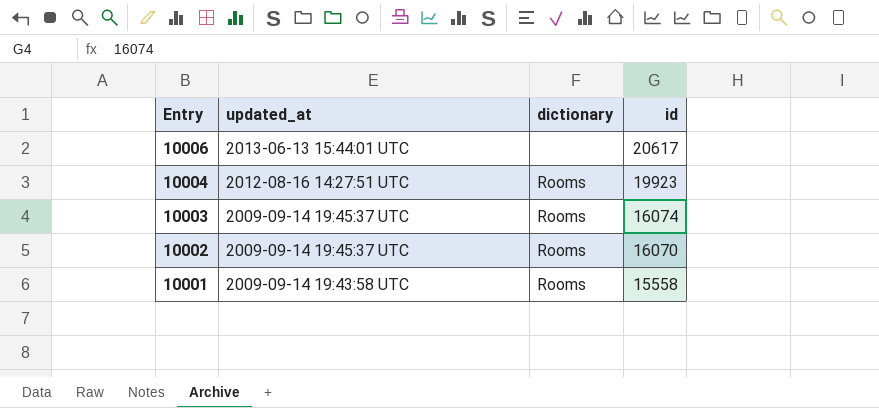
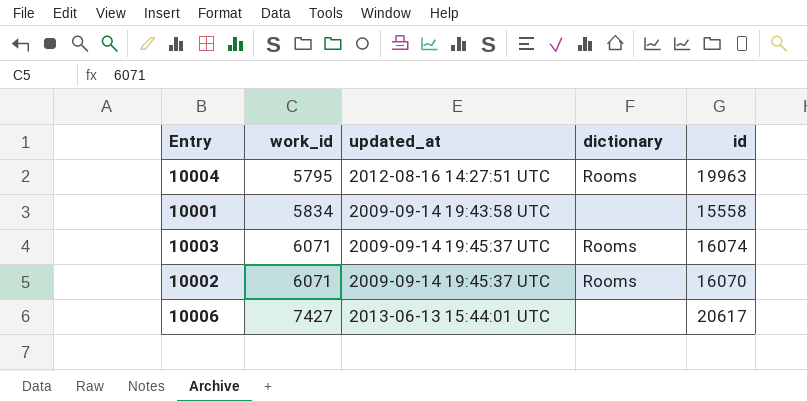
row order: Entry descending -> work_id ascending
column work_id | position: none -> 2
10004 | id: 19923 -> 19963
10001 | dictionary: Rooms -> none

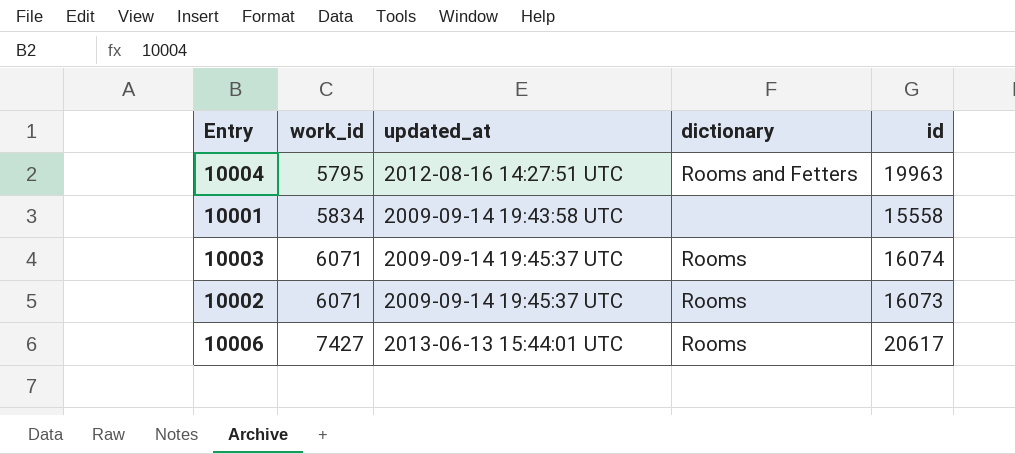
10004 | dictionary: Rooms -> Rooms and Fetters
10002 | id: 16070 -> 16073
10006 | dictionary: none -> Rooms

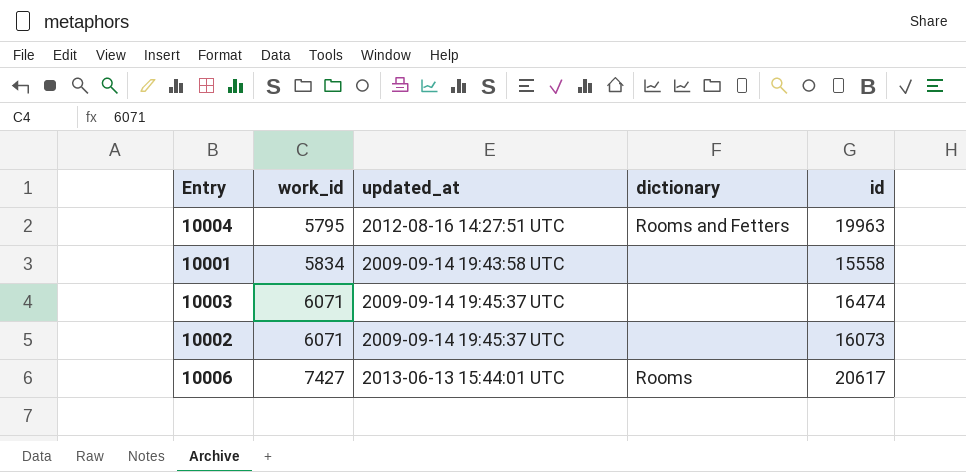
10003 | dictionary: Rooms -> none
10003 | id: 16074 -> 16474
10002 | dictionary: Rooms -> none

